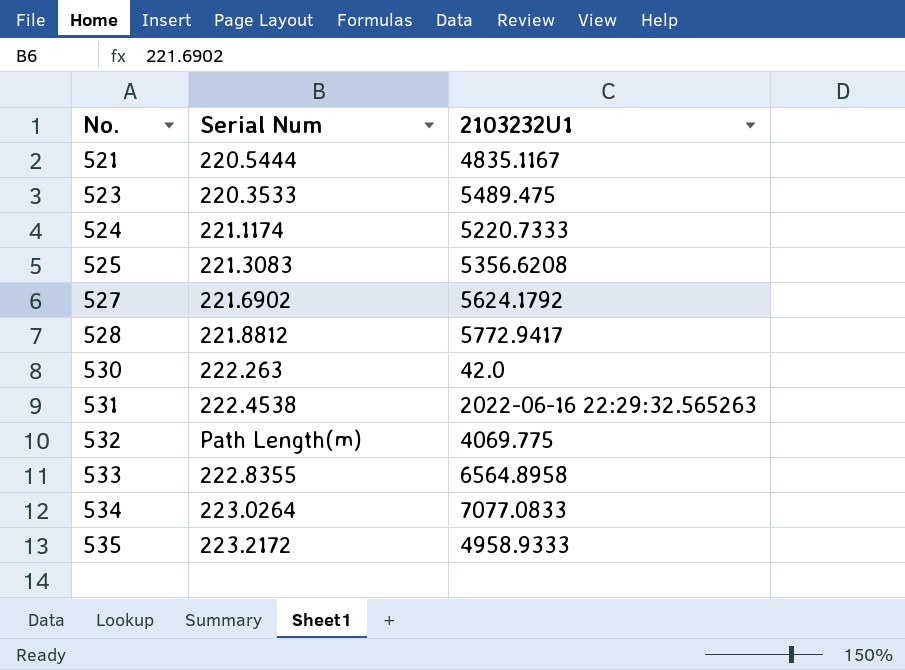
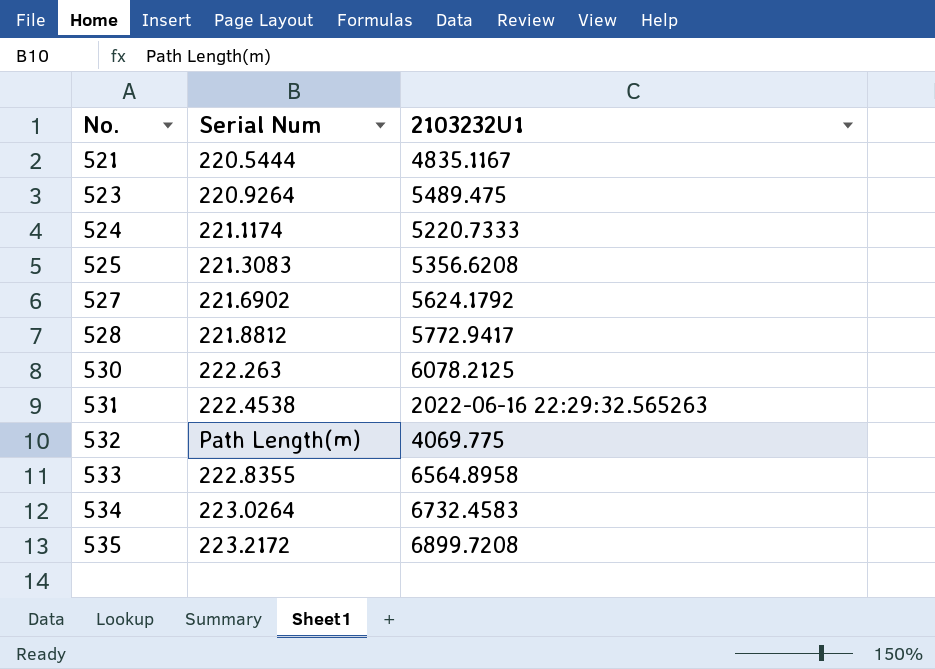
523 | Serial Num: 220.3533 -> 220.9264
530 | 2103232U1: 42.0 -> 6078.2125
534 | 2103232U1: 7077.0833 -> 6732.4583
535 | 2103232U1: 4958.9333 -> 6899.7208

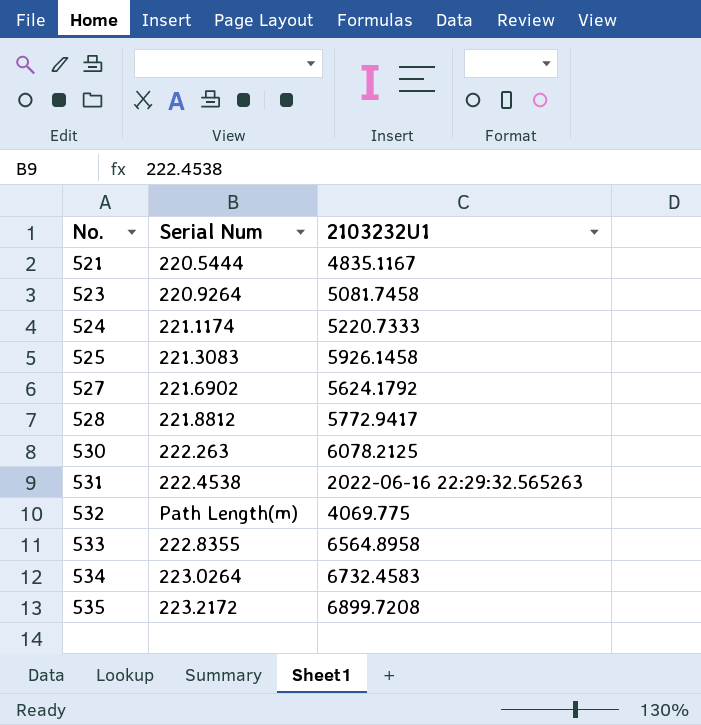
523 | 2103232U1: 5489.475 -> 5081.7458
525 | 2103232U1: 5356.6208 -> 5926.1458

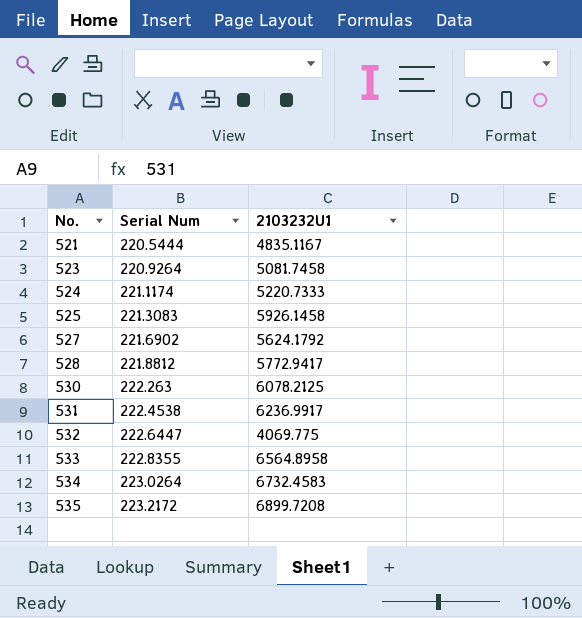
531 | 2103232U1: 2022-06-16 22:29:32.565263 -> 6236.9917
532 | Serial Num: Path Length(m) -> 222.6447

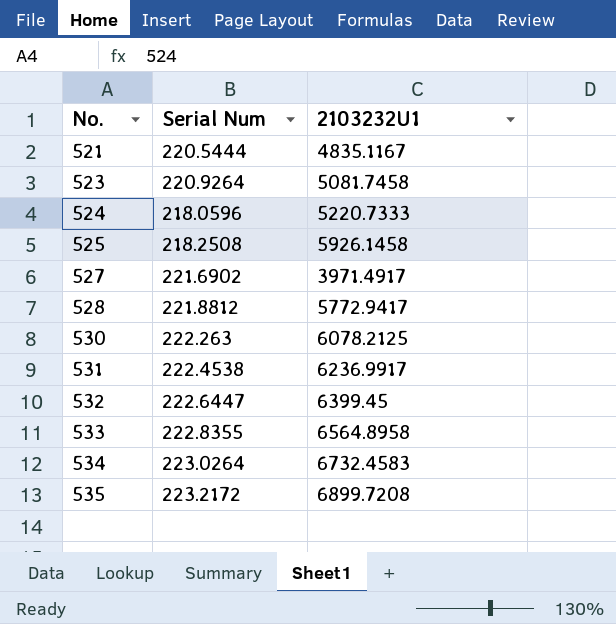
524 | Serial Num: 221.1174 -> 218.0596
525 | Serial Num: 221.3083 -> 218.2508
527 | 2103232U1: 5624.1792 -> 3971.4917
532 | 2103232U1: 4069.775 -> 6399.45

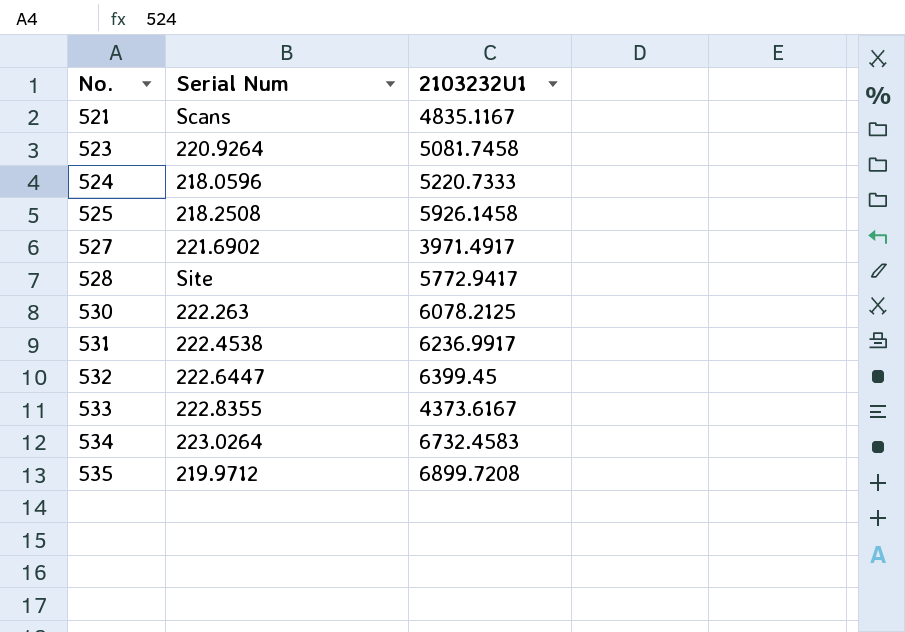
521 | Serial Num: 220.5444 -> Scans
528 | Serial Num: 221.8812 -> Site
533 | 2103232U1: 6564.8958 -> 4373.6167
535 | Serial Num: 223.2172 -> 219.9712

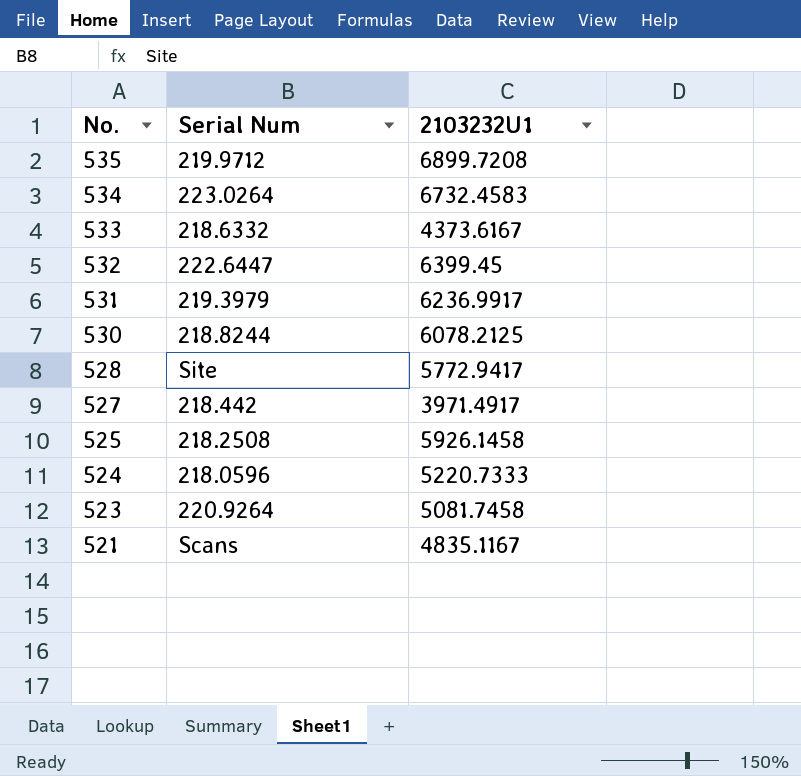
row order: No. ascending -> No. descending
533 | Serial Num: 222.8355 -> 218.6332
531 | Serial Num: 222.4538 -> 219.3979
530 | Serial Num: 222.263 -> 218.8244
527 | Serial Num: 221.6902 -> 218.442

